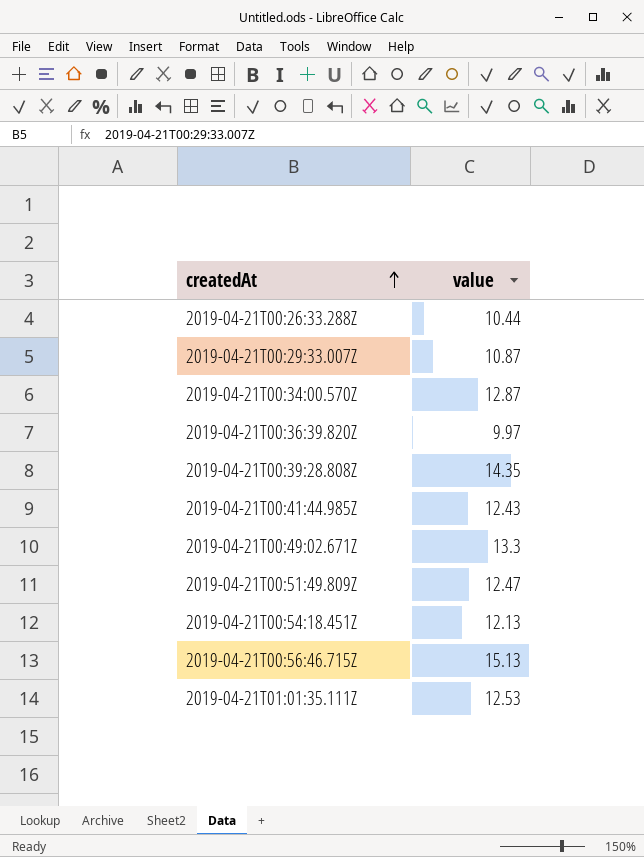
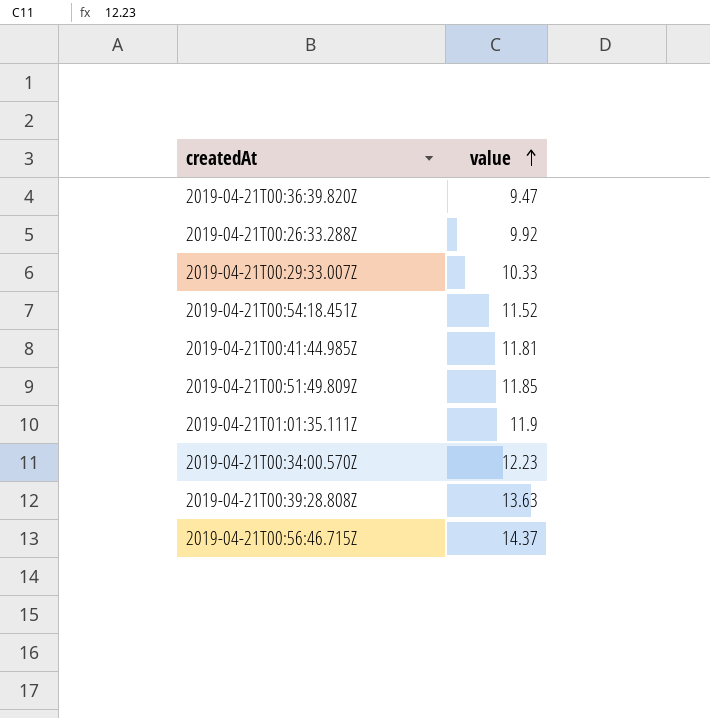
row order: createdAt ascending -> value ascending
row 2019-04-21T00:49:02.671Z: 13.3 -> none
2019-04-21T00:36:39.820Z | value: 9.97 -> 9.47
2019-04-21T00:26:33.288Z | value: 10.44 -> 9.92
2019-04-21T00:29:33.007Z | value: 10.87 -> 10.33
2019-04-21T00:54:18.451Z | value: 12.13 -> 11.52
2019-04-21T00:41:44.985Z | value: 12.43 -> 11.81
2019-04-21T00:51:49.809Z | value: 12.47 -> 11.85
2019-04-21T01:01:35.111Z | value: 12.53 -> 11.9
2019-04-21T00:34:00.570Z | value: 12.87 -> 12.23
2019-04-21T00:39:28.808Z | value: 14.35 -> 13.63
2019-04-21T00:56:46.715Z | value: 15.13 -> 14.37

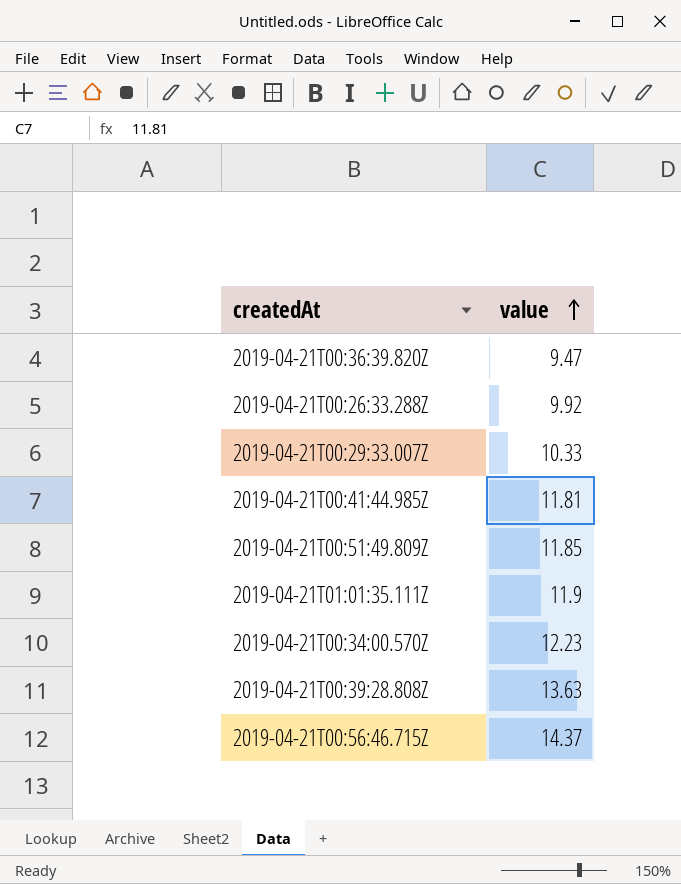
row 2019-04-21T00:54:18.451Z: 11.52 -> none

